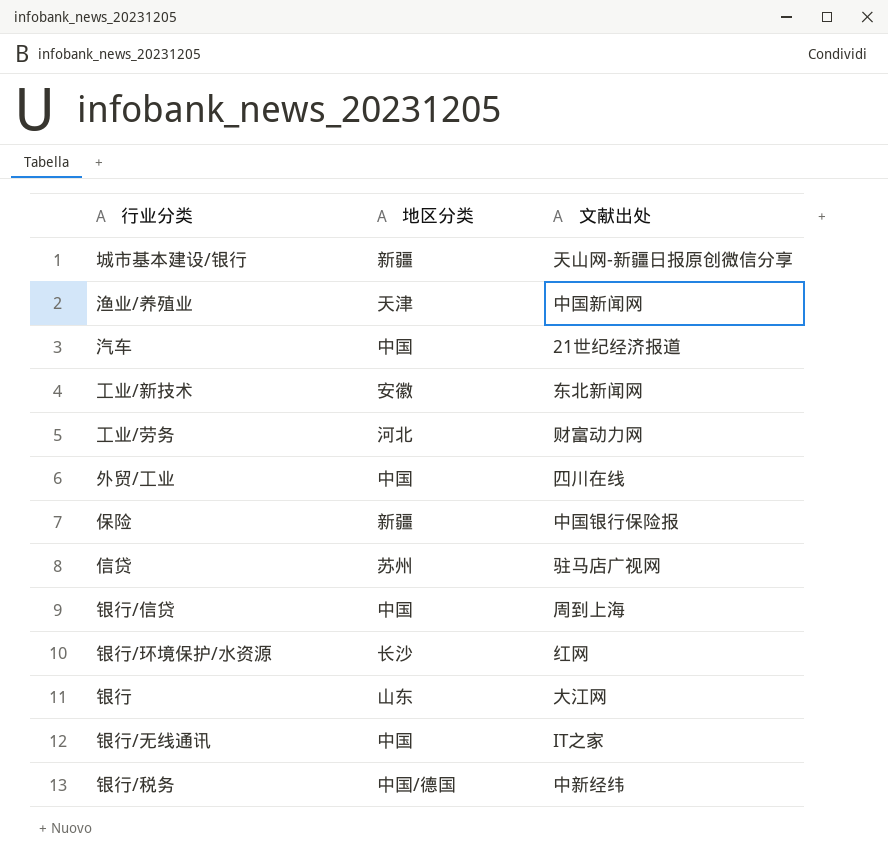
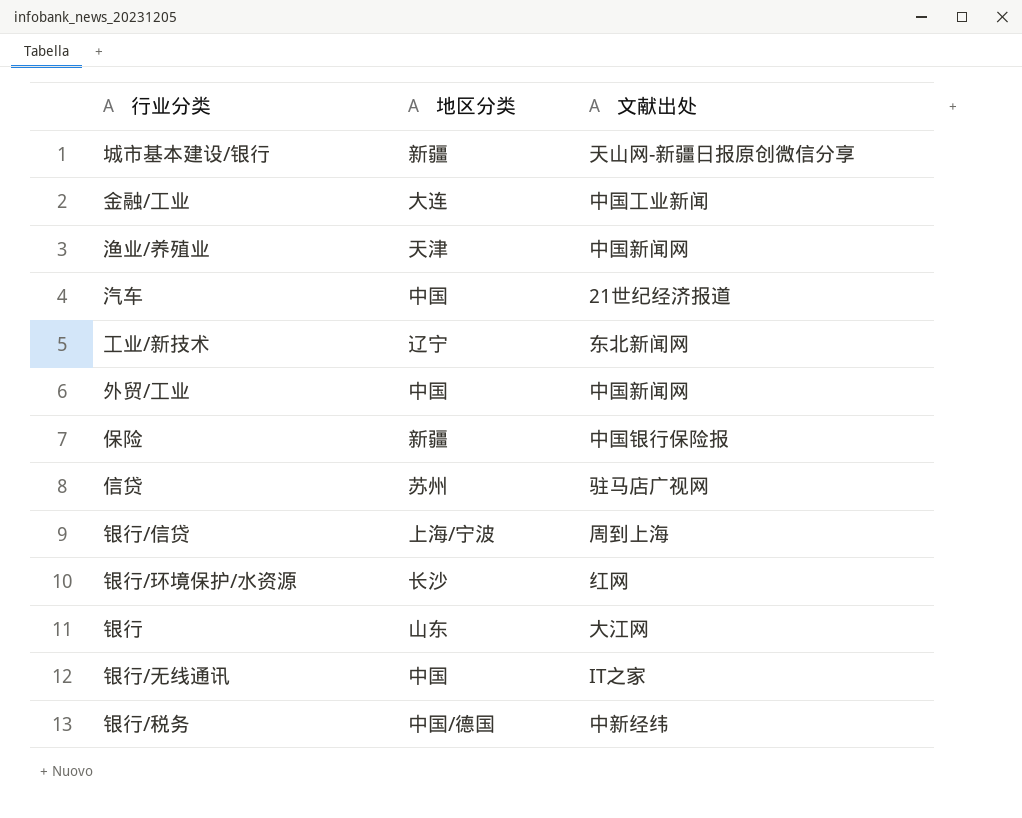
row 工业/劳务: 河北 | 财富动力网 -> none
row 金融/工业: none -> 大连 | 中国工业新闻
工业/新技术 | 地区分类: 安徽 -> 辽宁
外贸/工业 | 文献出处: 四川在线 -> 中国新闻网
银行/信贷 | 地区分类: 中国 -> 上海/宁波

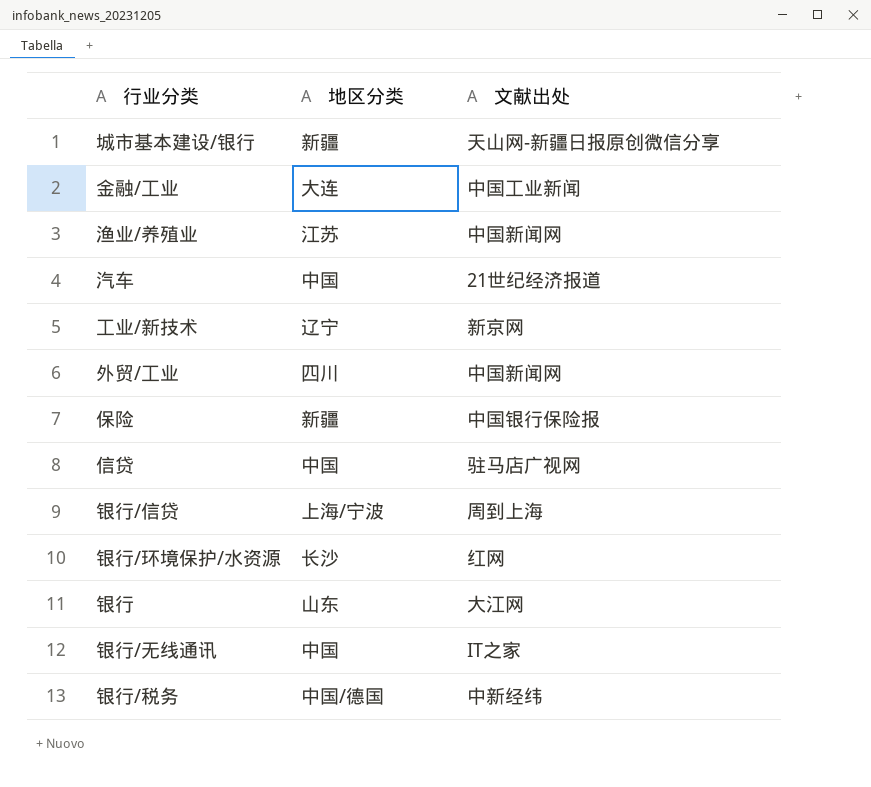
渔业/养殖业 | 地区分类: 天津 -> 江苏
工业/新技术 | 文献出处: 东北新闻网 -> 新京网
外贸/工业 | 地区分类: 中国 -> 四川
信贷 | 地区分类: 苏州 -> 中国

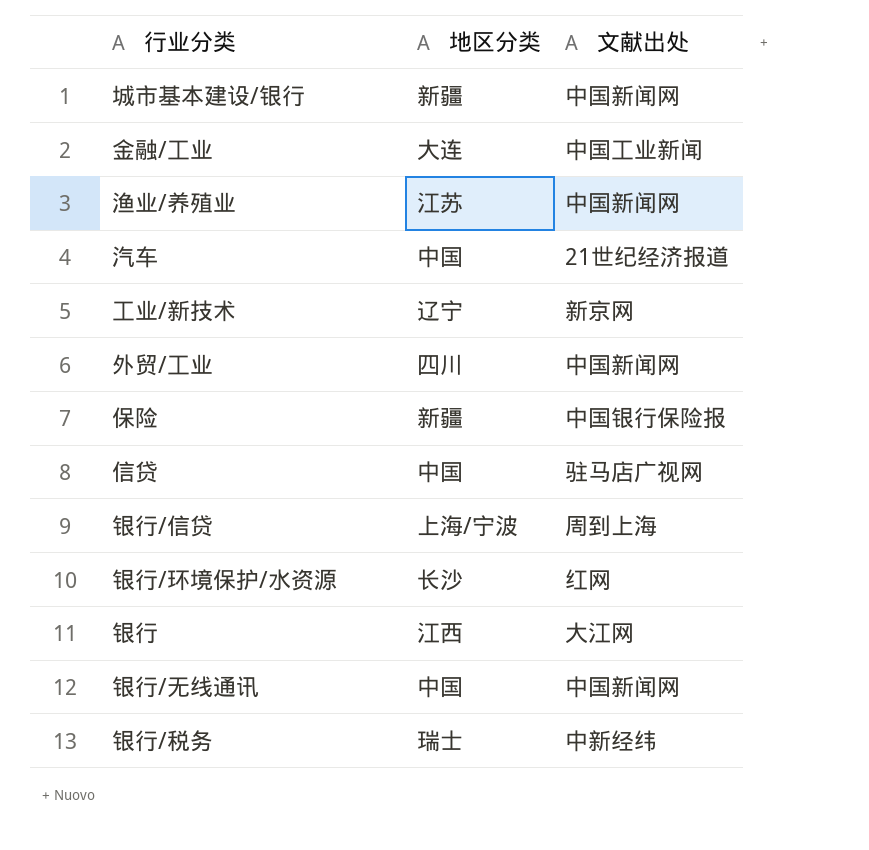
城市基本建设/银行 | 文献出处: 天山网-新疆日报原创微信分享 -> 中国新闻网
银行 | 地区分类: 山东 -> 江西
银行/无线通讯 | 文献出处: IT之家 -> 中国新闻网
银行/税务 | 地区分类: 中国/德国 -> 瑞士

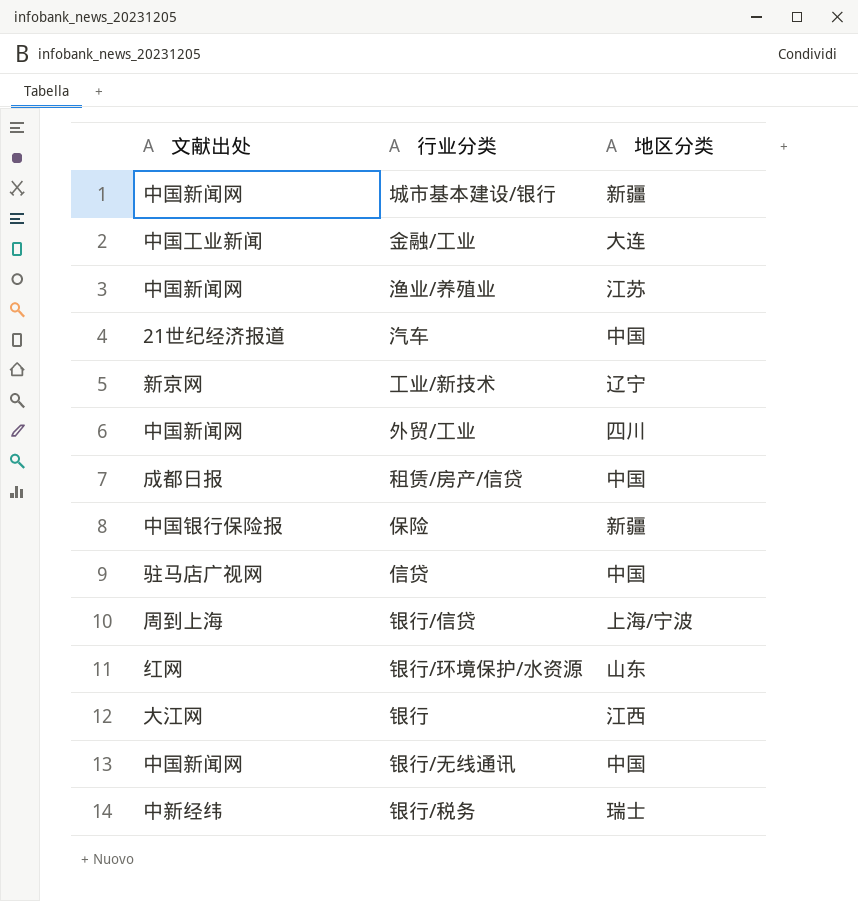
column 文献出处 | position: 3 -> 1
row 租赁/房产/信贷: none -> 成都日报 | 中国
银行/环境保护/水资源 | 地区分类: 长沙 -> 山东

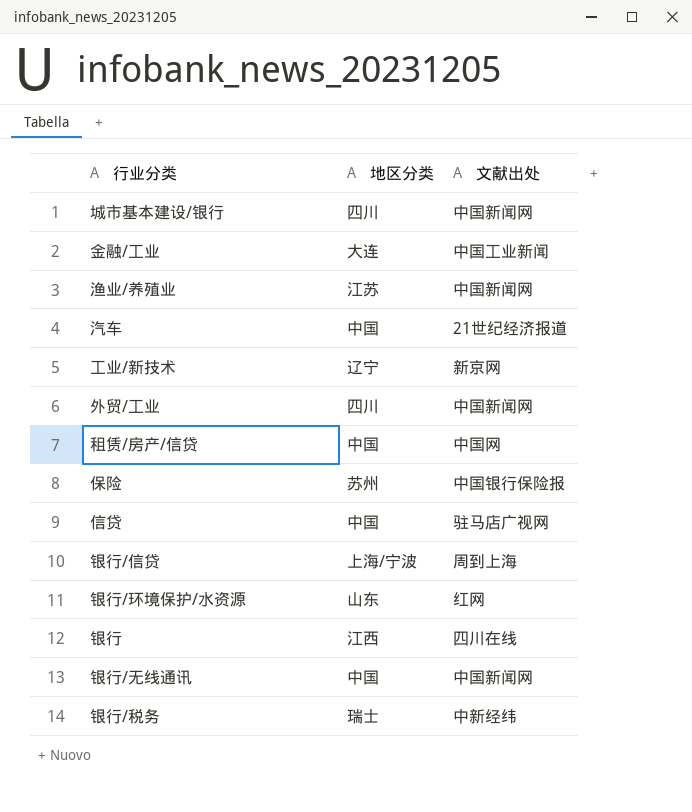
column 文献出处 | position: 1 -> 3
城市基本建设/银行 | 地区分类: 新疆 -> 四川
租赁/房产/信贷 | 文献出处: 成都日报 -> 中国网
保险 | 地区分类: 新疆 -> 苏州
银行 | 文献出处: 大江网 -> 四川在线

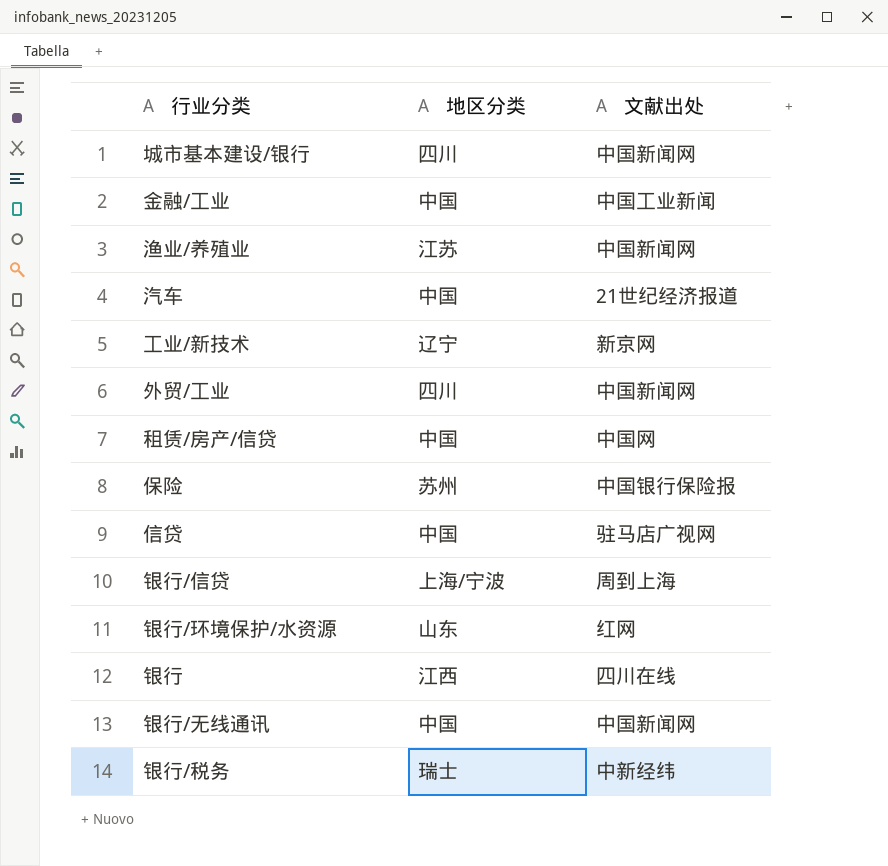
金融/工业 | 地区分类: 大连 -> 中国

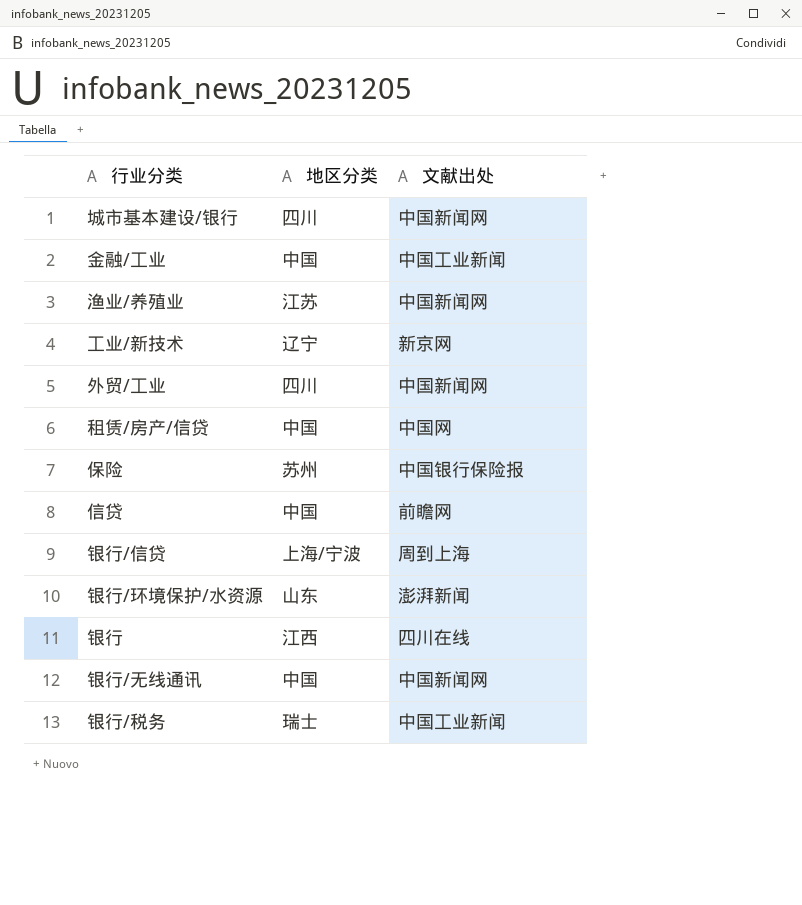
row 汽车: 中国 | 21世纪经济报道 -> none
信贷 | 文献出处: 驻马店广视网 -> 前瞻网
银行/环境保护/水资源 | 文献出处: 红网 -> 澎湃新闻
银行/税务 | 文献出处: 中新经纬 -> 中国工业新闻

